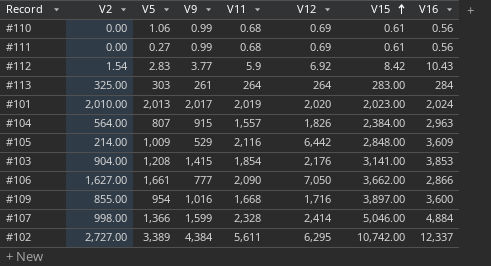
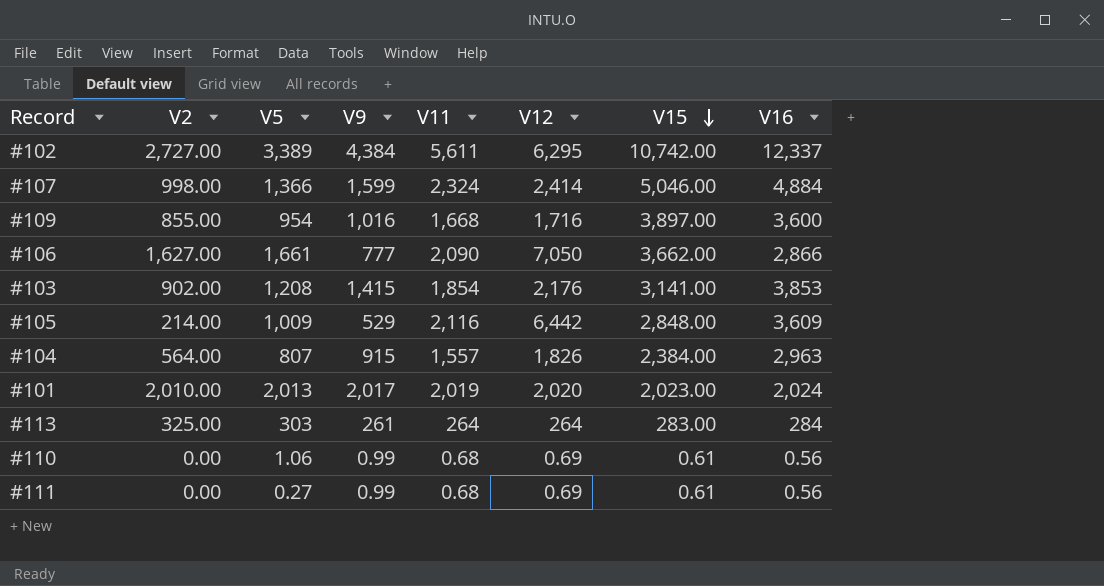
row order: V15 ascending -> V15 descending
row #112: 1.54 | 2.83 | 3.77 | 5.9 | 6.92 | 8.42 | 10.43 -> none
#107 | V11: 2,328 -> 2,324
#103 | V2: 904.00 -> 902.00

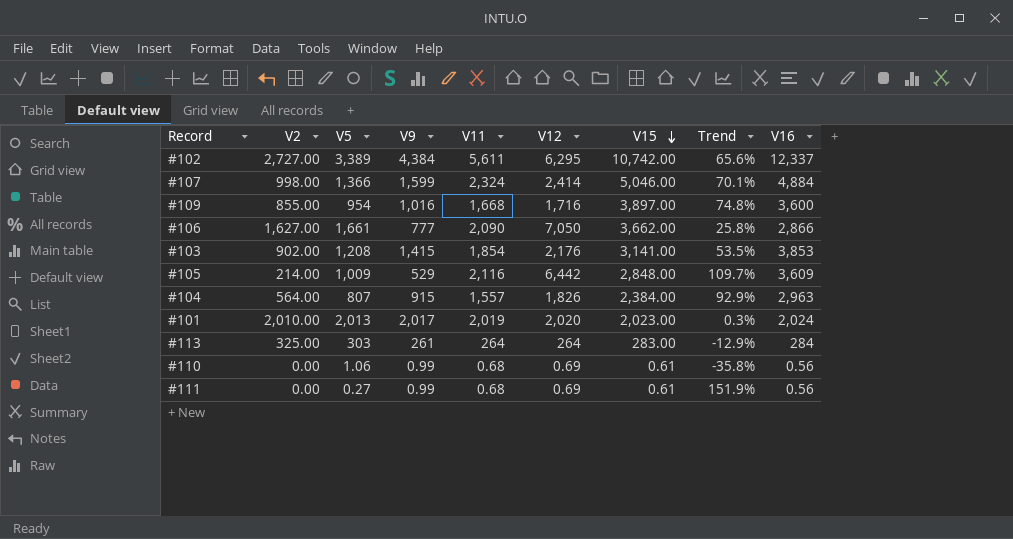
column Trend | formula: none -> ([V11] - [V5]) / [V5]

